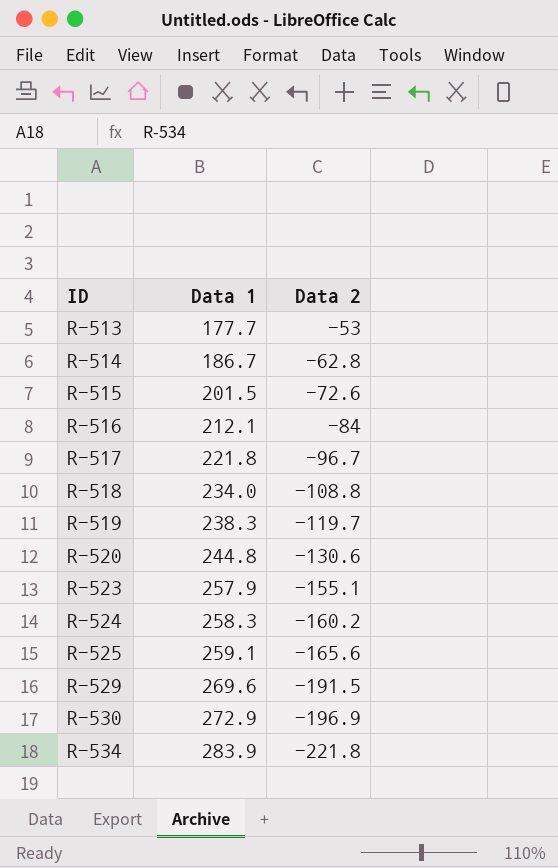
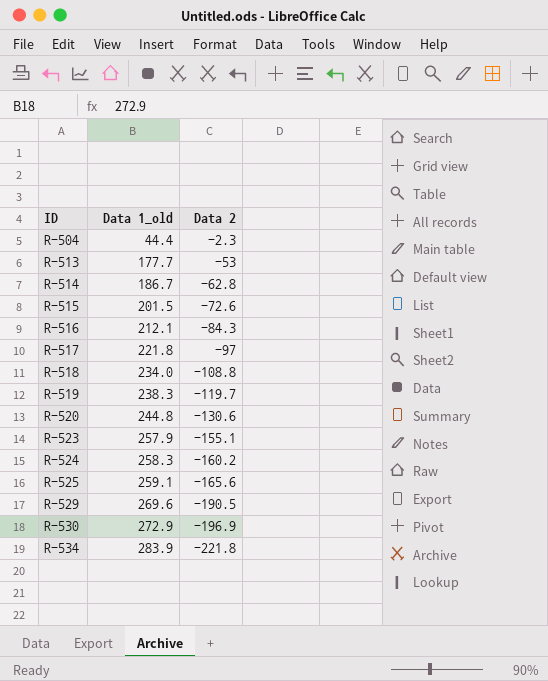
column name: Data 1 -> Data 1_old
row R-504: none -> 44.4 | -2.3
R-516 | Data 2: -84 -> -84.3
R-517 | Data 2: -96.7 -> -97
R-529 | Data 2: -191.5 -> -190.5

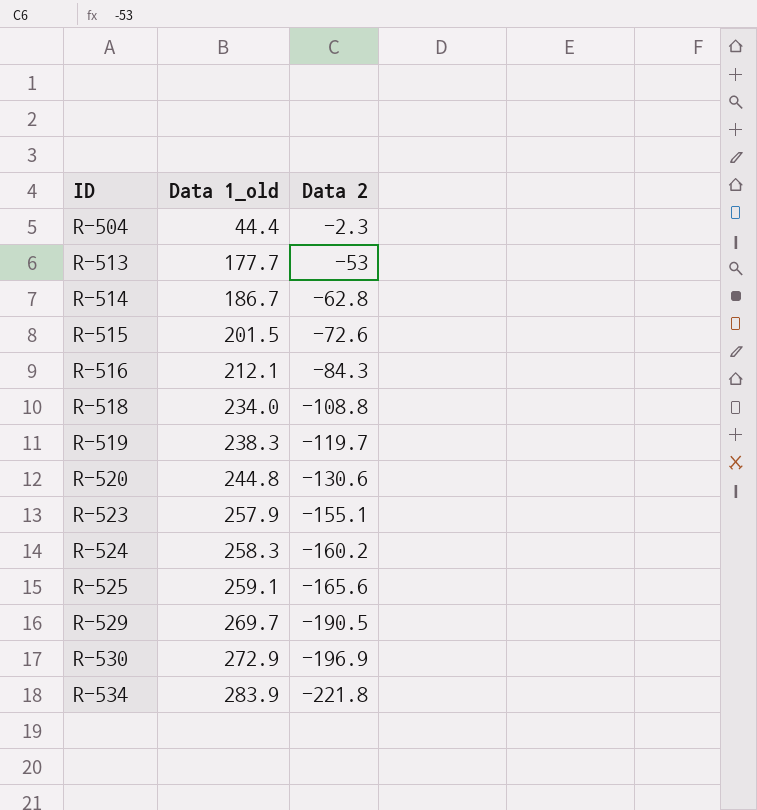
row R-517: 221.8 | -97 -> none
R-529 | Data 1_old: 269.6 -> 269.7

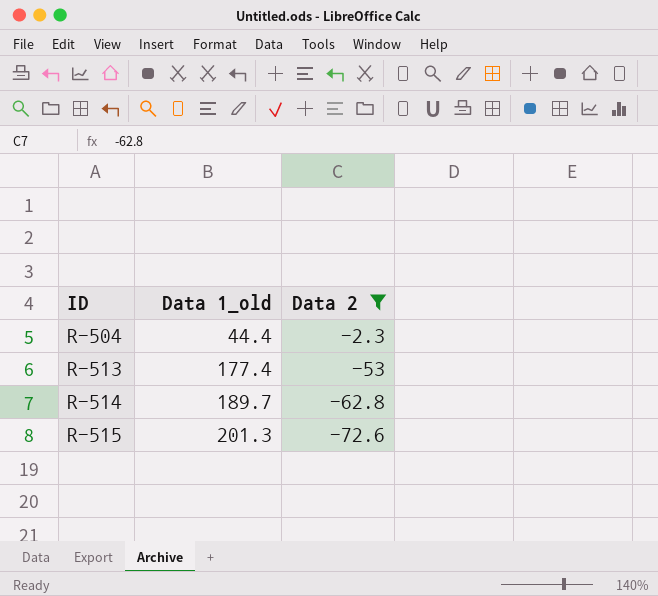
filter: none -> Data 2 >= -72.6
R-513 | Data 1_old: 177.7 -> 177.4
R-514 | Data 1_old: 186.7 -> 189.7
R-515 | Data 1_old: 201.5 -> 201.3

